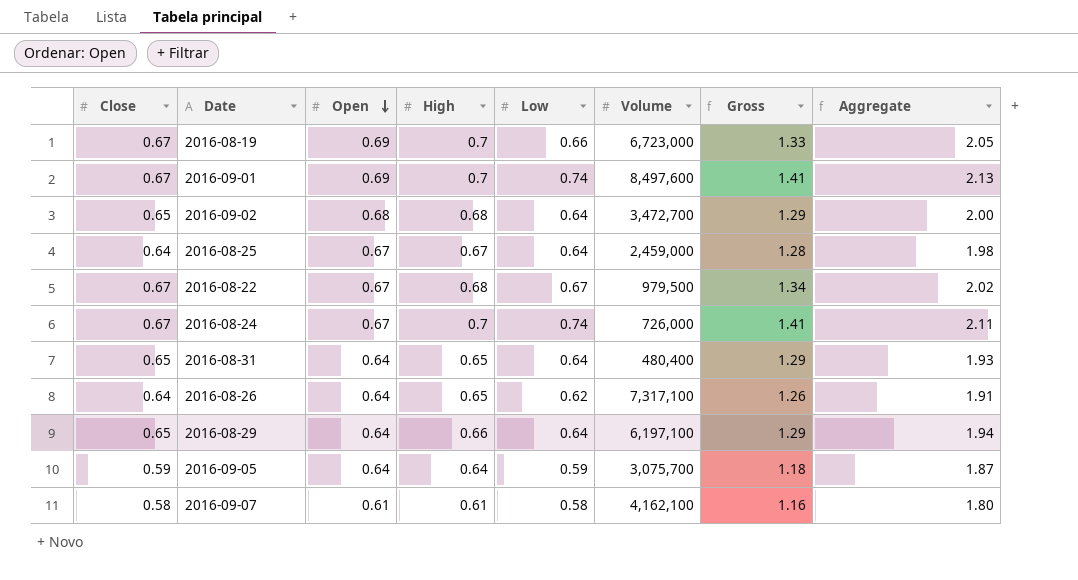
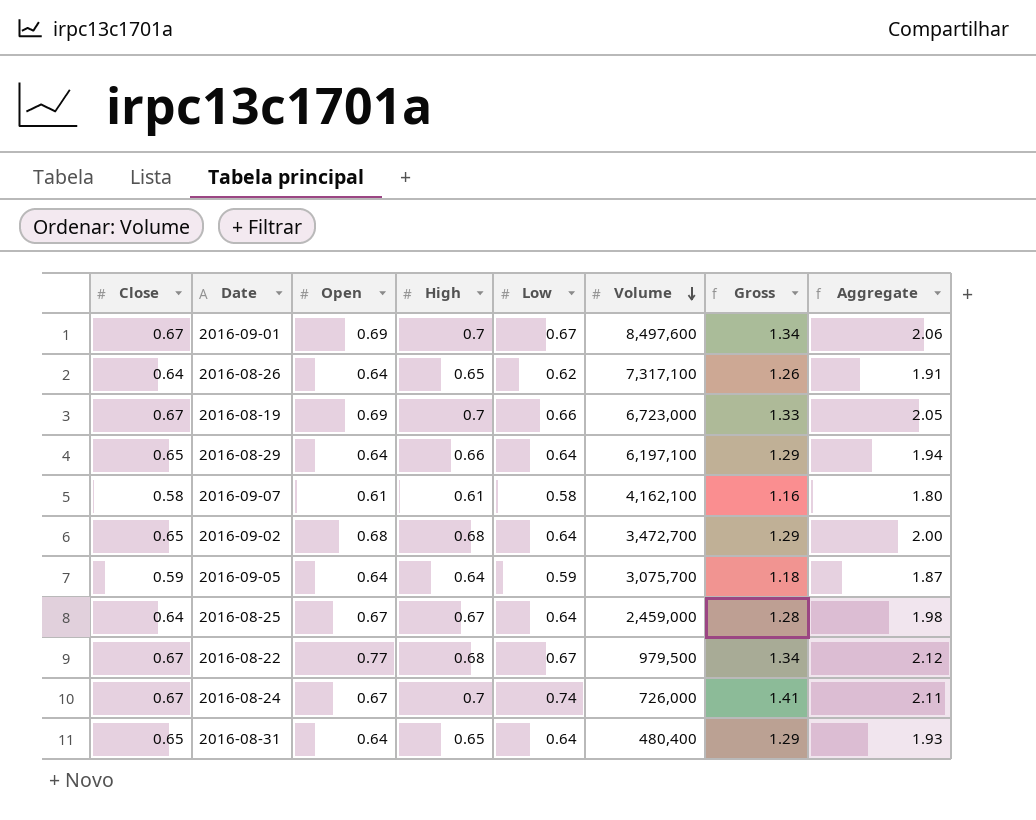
row order: Open descending -> Volume descending
2016-09-01 | Low: 0.74 -> 0.67
2016-09-01 | Gross: 1.41 -> 1.34
2016-09-01 | Aggregate: 2.13 -> 2.06
2016-08-22 | Open: 0.67 -> 0.77
2016-08-22 | Aggregate: 2.02 -> 2.12

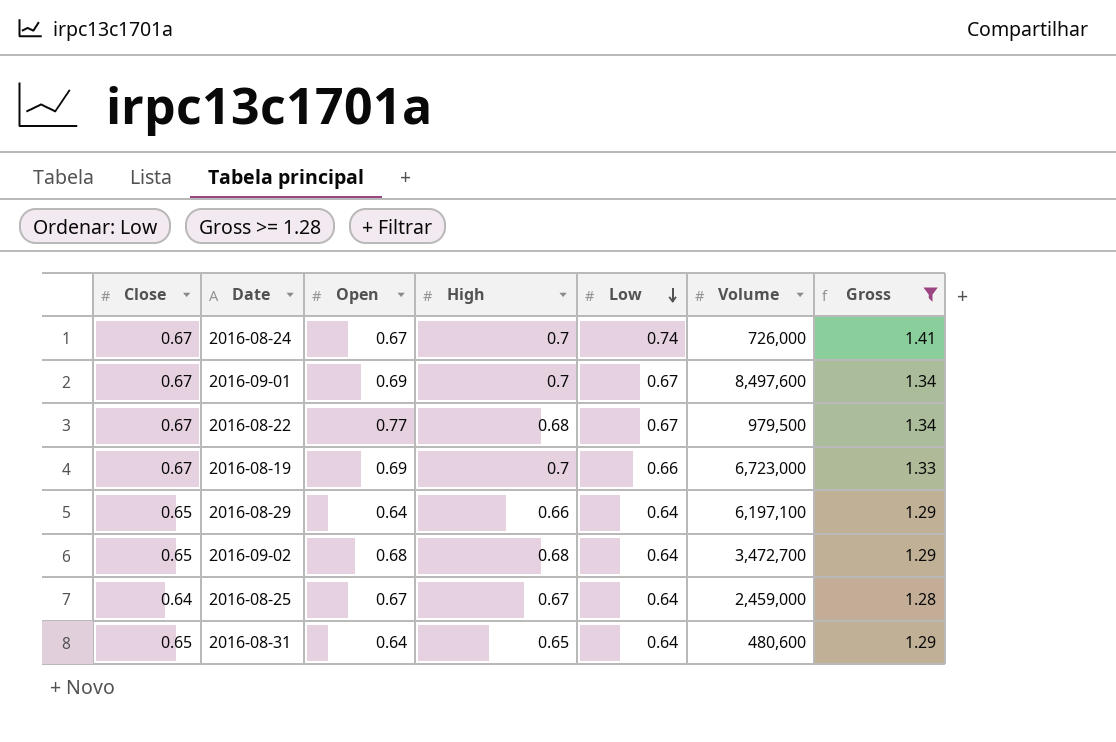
filter: none -> Gross >= 1.28
row order: Volume descending -> Low descending
column Aggregate | formula: [Open] + [High] + [Low] -> none
2016-08-31 | Volume: 480,400 -> 480,600

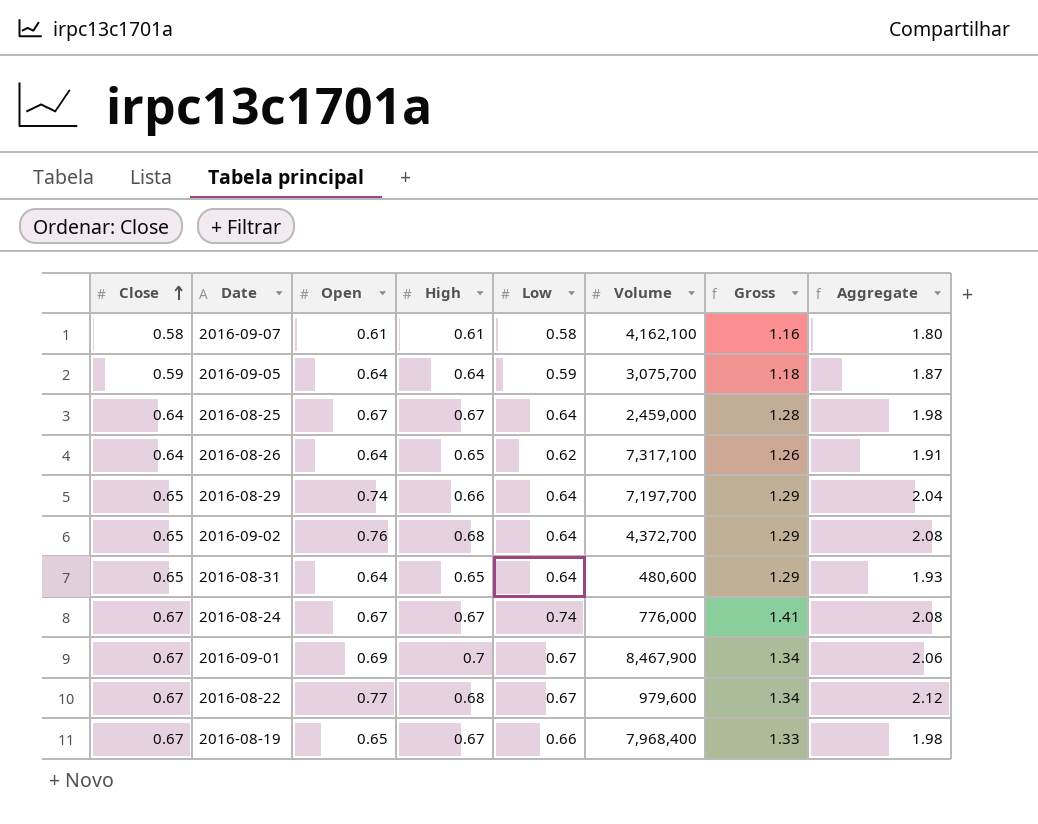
filter: Gross >= 1.28 -> none
row order: Low descending -> Close ascending
column Aggregate | formula: none -> [Open] + [High] + [Low]
2016-08-29 | Open: 0.64 -> 0.74
2016-08-29 | Volume: 6,197,100 -> 7,197,700
2016-09-02 | Open: 0.68 -> 0.76
2016-09-02 | Volume: 3,472,700 -> 4,372,700
2016-08-24 | High: 0.7 -> 0.67
2016-08-24 | Volume: 726,000 -> 776,000
2016-09-01 | Volume: 8,497,600 -> 8,467,900
2016-08-22 | Volume: 979,500 -> 979,600
2016-08-19 | Open: 0.69 -> 0.65
2016-08-19 | High: 0.7 -> 0.67
2016-08-19 | Volume: 6,723,000 -> 7,968,400

